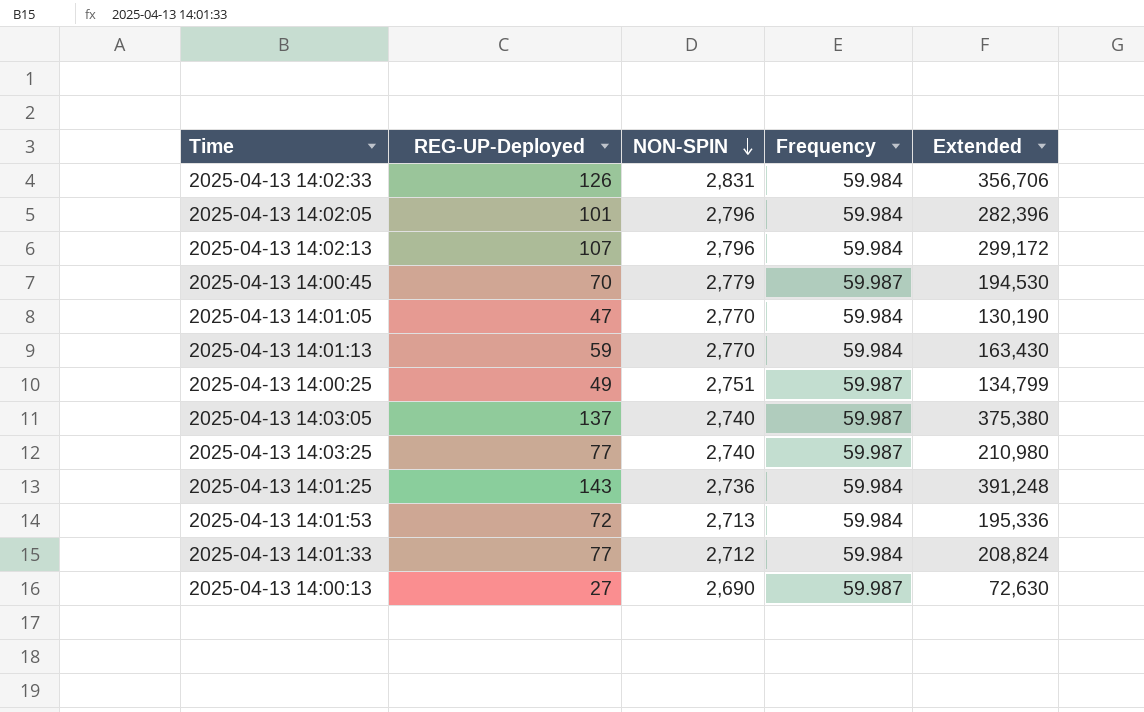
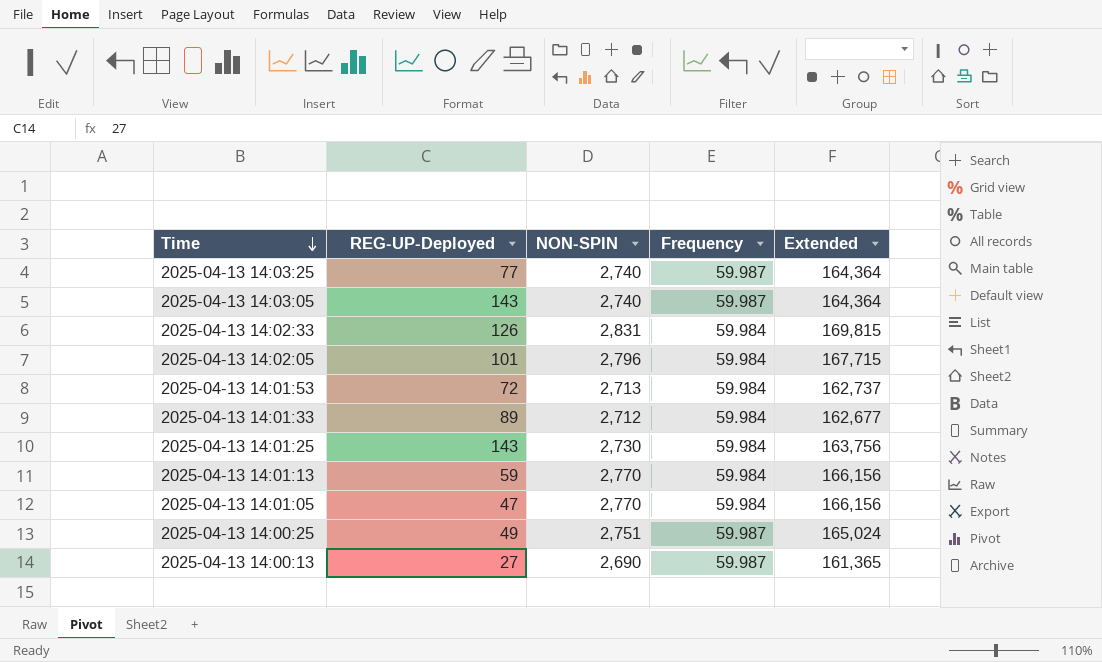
row order: NON-SPIN descending -> Time descending
column Extended | formula: [REG-UP-Deployed] * [NON-SPIN] -> [NON-SPIN] * [Frequency]
row 2025-04-13 14:02:13: 107 | 2,796 | 59.984 | 299,172 -> none
row 2025-04-13 14:00:45: 70 | 2,779 | 59.987 | 194,530 -> none
2025-04-13 14:03:05 | REG-UP-Deployed: 137 -> 143
2025-04-13 14:01:33 | REG-UP-Deployed: 77 -> 89
2025-04-13 14:01:25 | NON-SPIN: 2,736 -> 2,730

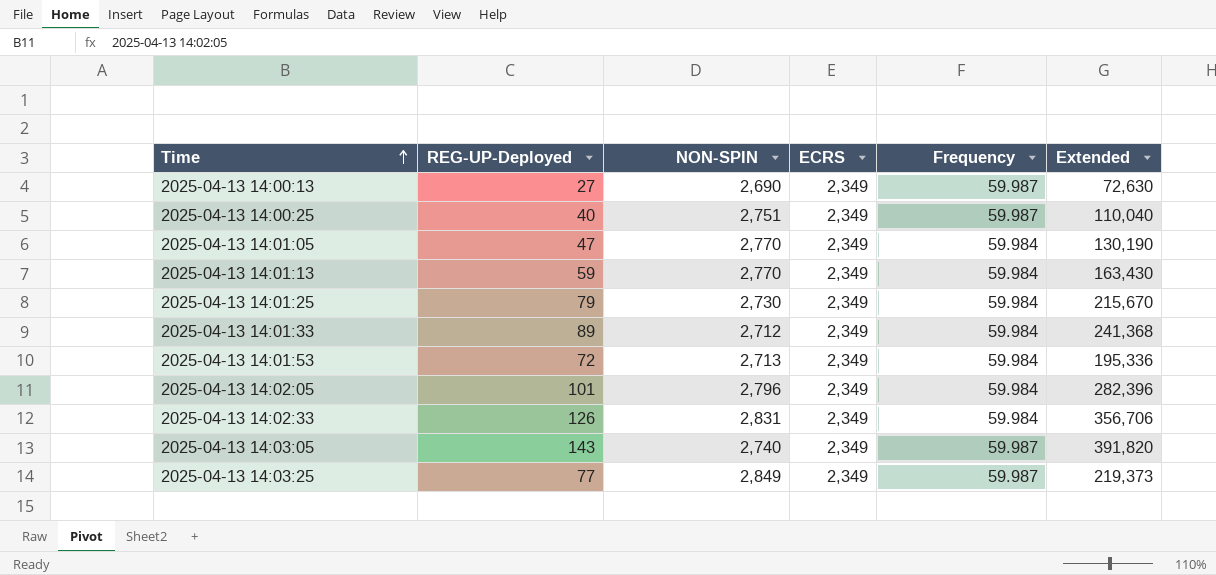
row order: Time descending -> Time ascending
column ECRS | position: none -> 4
column Extended | formula: [NON-SPIN] * [Frequency] -> [REG-UP-Deployed] * [NON-SPIN]
2025-04-13 14:00:25 | REG-UP-Deployed: 49 -> 40
2025-04-13 14:01:25 | REG-UP-Deployed: 143 -> 79
2025-04-13 14:03:25 | NON-SPIN: 2,740 -> 2,849

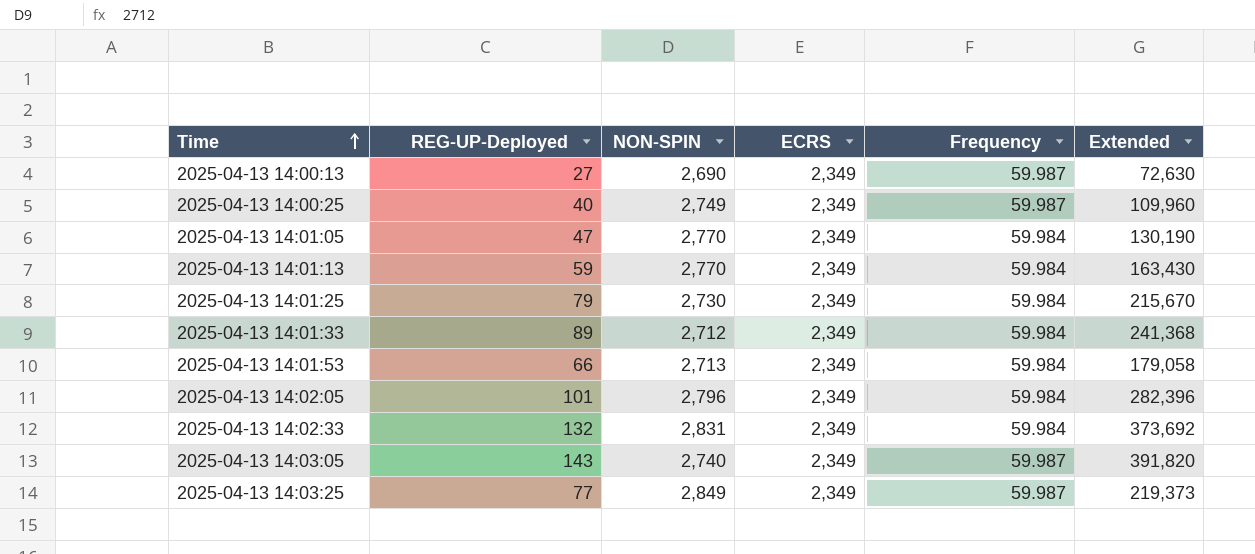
2025-04-13 14:00:25 | NON-SPIN: 2,751 -> 2,749
2025-04-13 14:00:25 | Extended: 110,040 -> 109,960
2025-04-13 14:01:53 | REG-UP-Deployed: 72 -> 66
2025-04-13 14:01:53 | Extended: 195,336 -> 179,058
2025-04-13 14:02:33 | REG-UP-Deployed: 126 -> 132
2025-04-13 14:02:33 | Extended: 356,706 -> 373,692

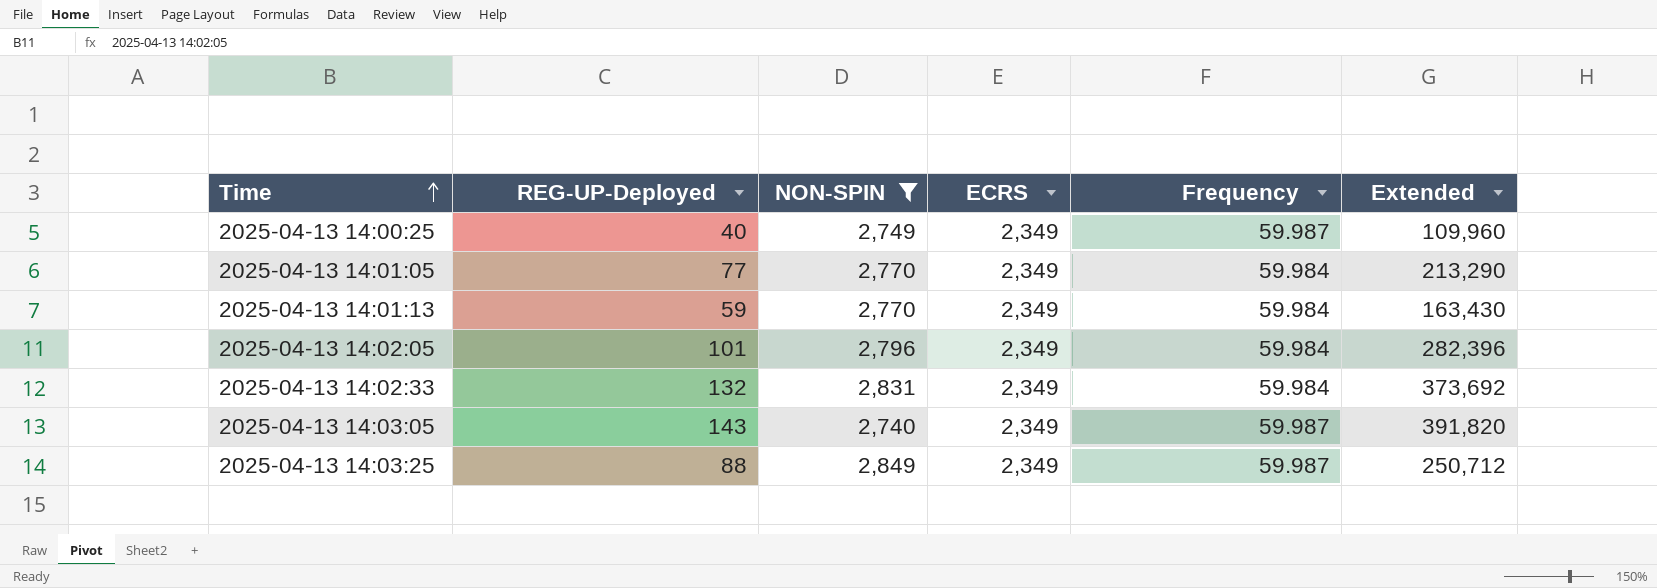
filter: none -> NON-SPIN >= 2,740
2025-04-13 14:01:05 | REG-UP-Deployed: 47 -> 77
2025-04-13 14:01:05 | Extended: 130,190 -> 213,290
2025-04-13 14:03:25 | REG-UP-Deployed: 77 -> 88
2025-04-13 14:03:25 | Extended: 219,373 -> 250,712

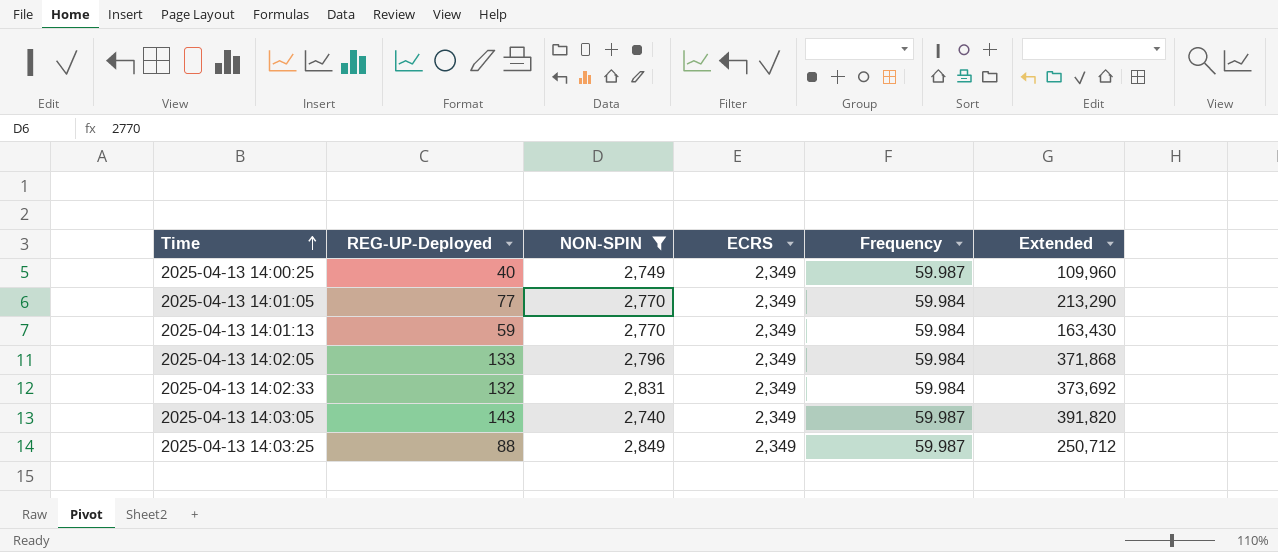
2025-04-13 14:02:05 | REG-UP-Deployed: 101 -> 133
2025-04-13 14:02:05 | Extended: 282,396 -> 371,868

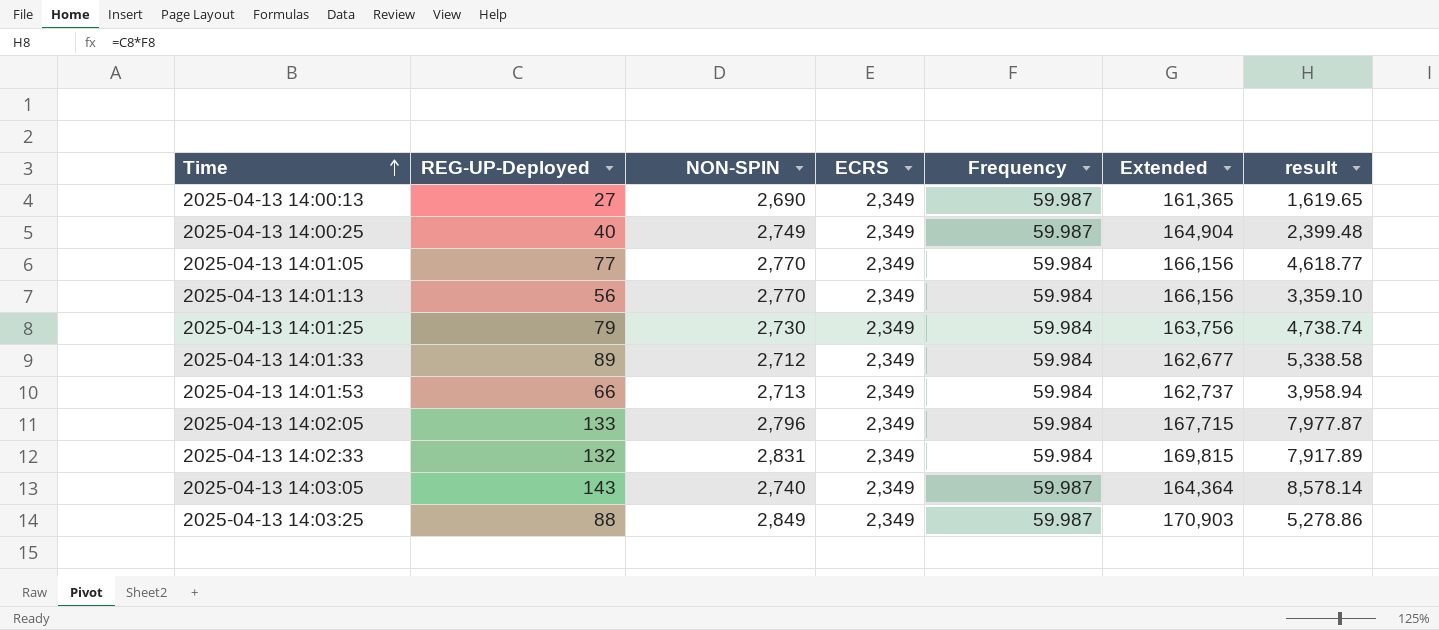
filter: NON-SPIN >= 2,740 -> none
column Extended | formula: [REG-UP-Deployed] * [NON-SPIN] -> [NON-SPIN] * [Frequency]
column result | formula: none -> [REG-UP-Deployed] * [Frequency]
2025-04-13 14:01:13 | REG-UP-Deployed: 59 -> 56

